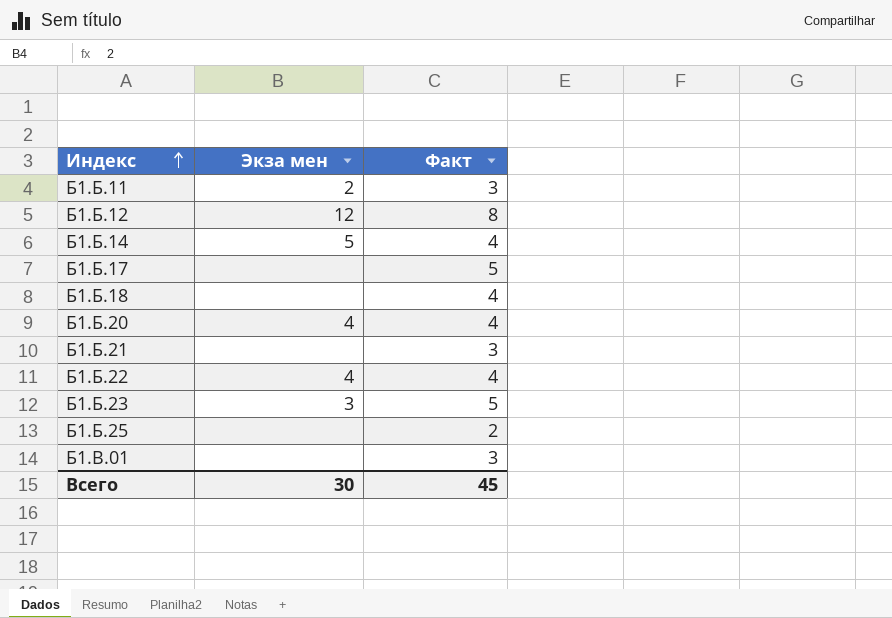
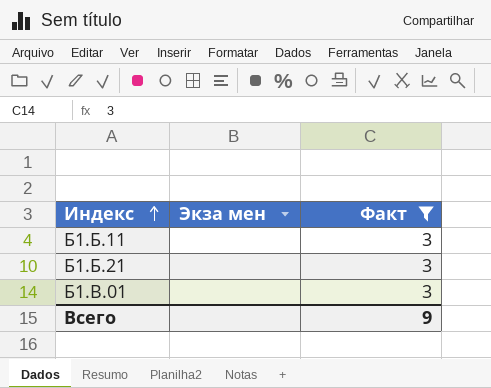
filter: none -> Факт = 3
Б1.Б.11 | Экза мен: 2 -> none
Всего | Экза мен: 30 -> none
Всего | Факт: 45 -> 9

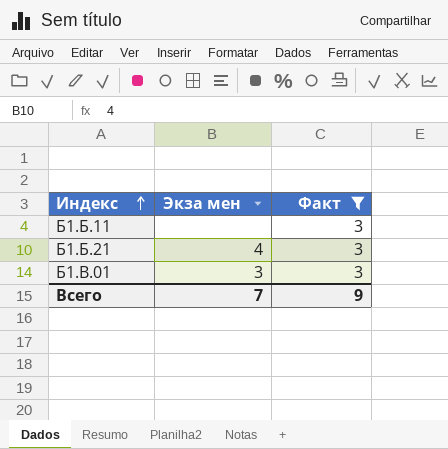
Б1.Б.21 | Экза мен: none -> 4
Б1.В.01 | Экза мен: none -> 3
Всего | Экза мен: none -> 7

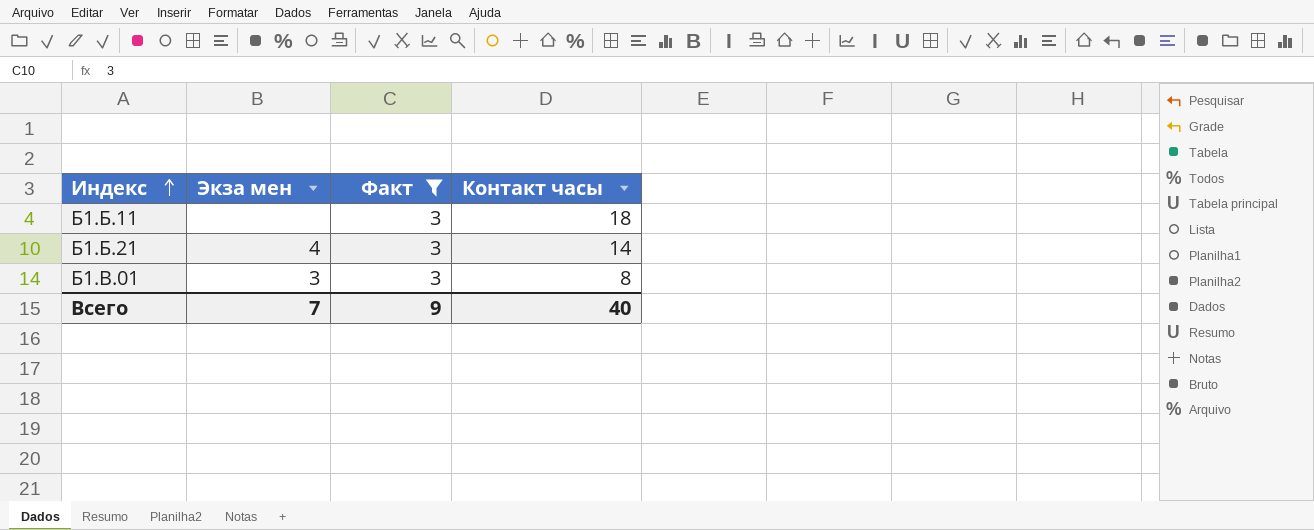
column Контакт часы | position: none -> 4

